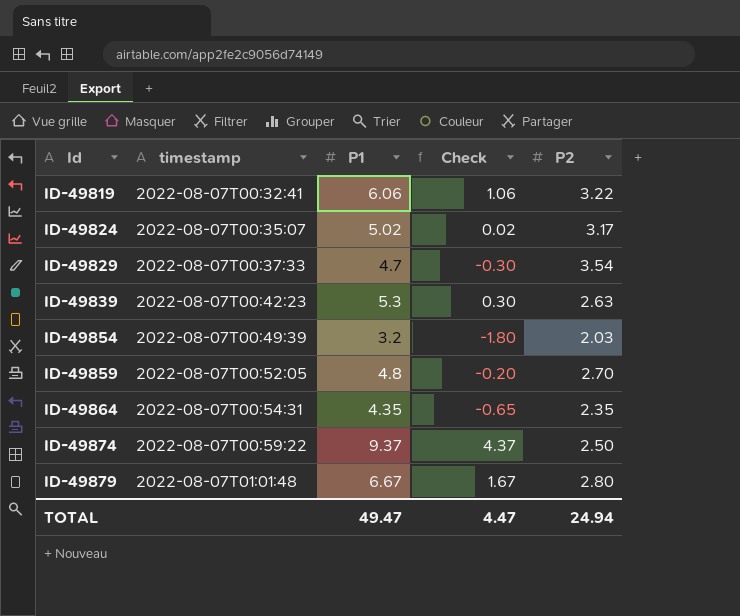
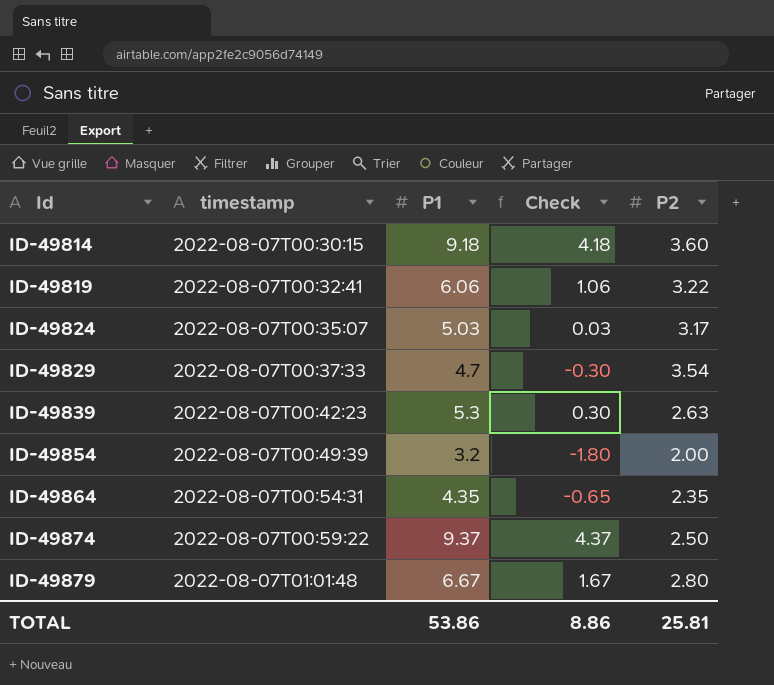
row ID-49859: 2022-08-07T00:52:05 | 4.8 | -0.20 | 2.70 -> none
row ID-49814: none -> 2022-08-07T00:30:15 | 9.18 | 4.18 | 3.60
ID-49824 | P1: 5.02 -> 5.03
ID-49824 | Check: 0.02 -> 0.03
ID-49854 | P2: 2.03 -> 2.00
TOTAL | P1: 49.47 -> 53.86
TOTAL | Check: 4.47 -> 8.86
TOTAL | P2: 24.94 -> 25.81

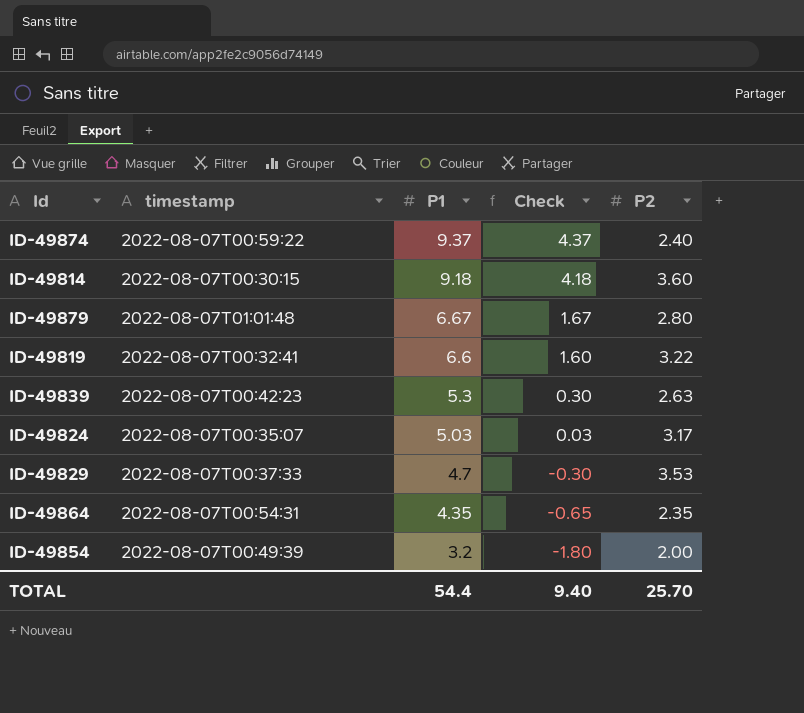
row order: Id ascending -> P1 descending
ID-49874 | P2: 2.50 -> 2.40
ID-49819 | P1: 6.06 -> 6.6
ID-49819 | Check: 1.06 -> 1.60
ID-49829 | P2: 3.54 -> 3.53
TOTAL | P1: 53.86 -> 54.4
TOTAL | Check: 8.86 -> 9.40
TOTAL | P2: 25.81 -> 25.70

